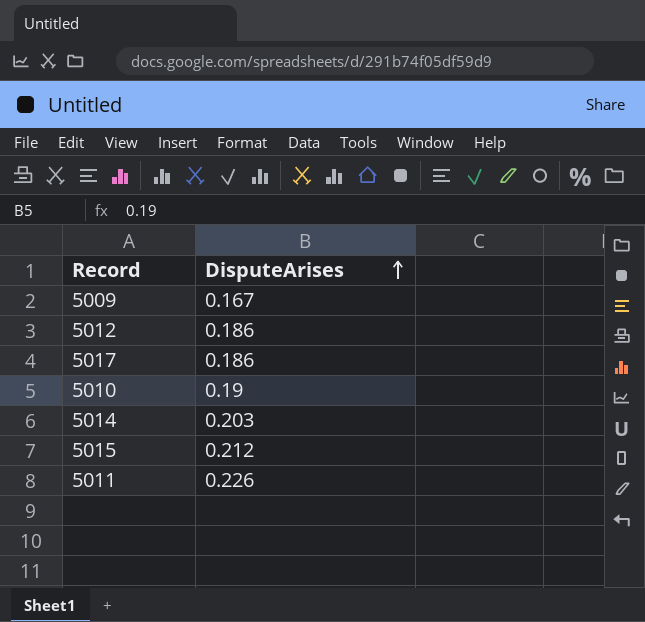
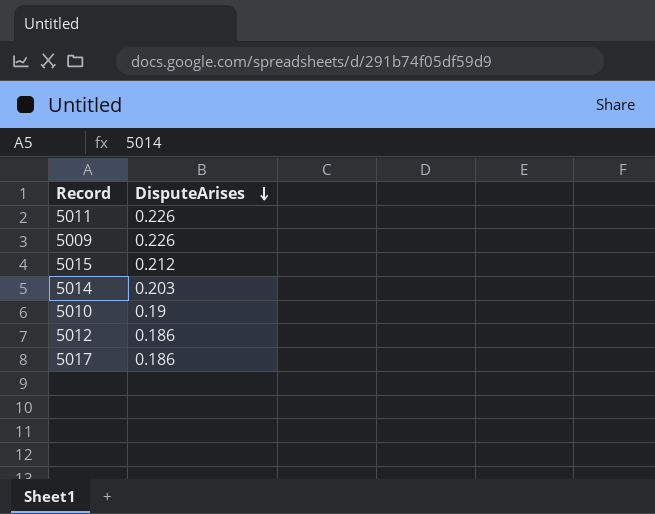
row order: DisputeArises ascending -> DisputeArises descending
5009 | DisputeArises: 0.167 -> 0.226

